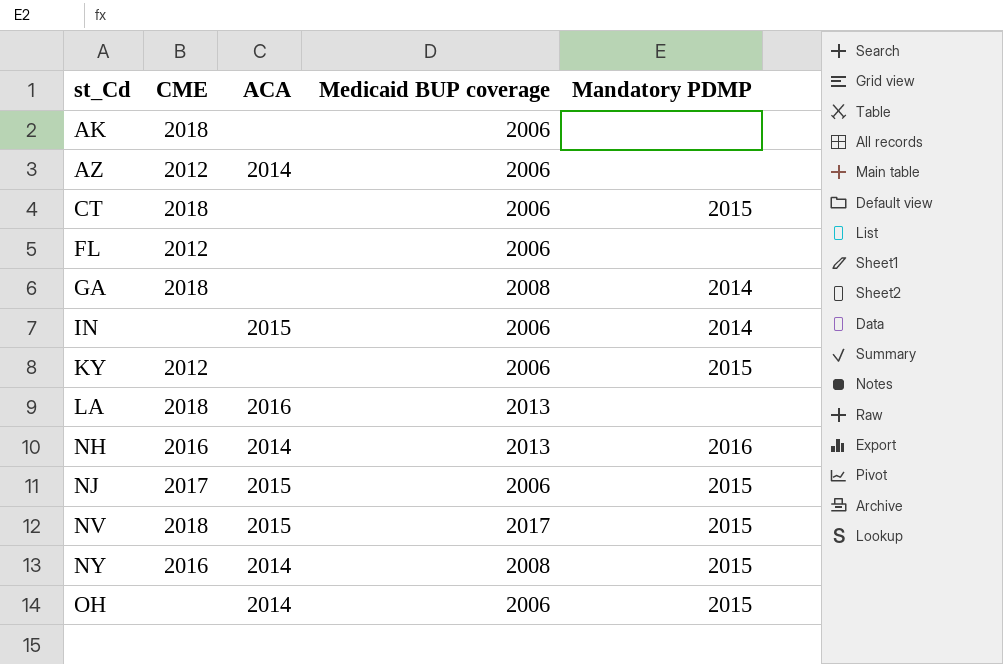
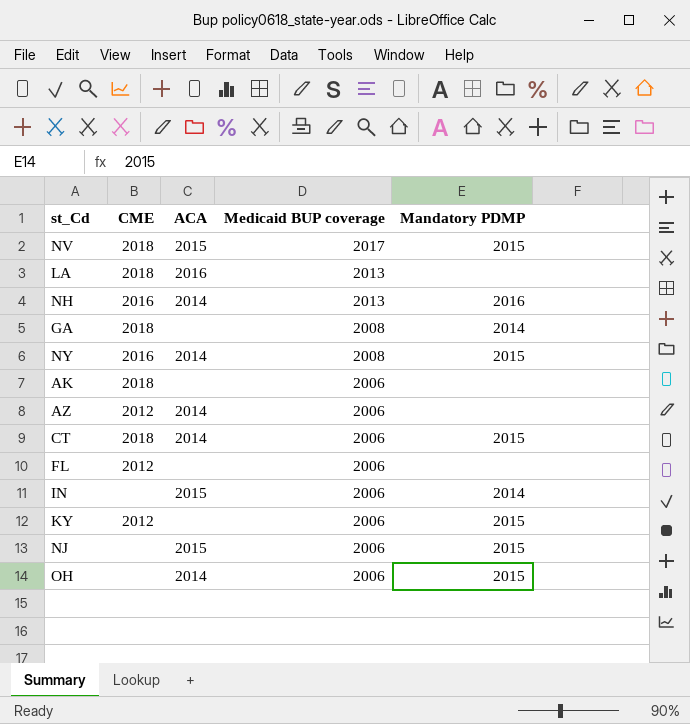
row order: st_Cd ascending -> Medicaid BUP coverage descending
CT | ACA: none -> 2014
NJ | CME: 2017 -> none

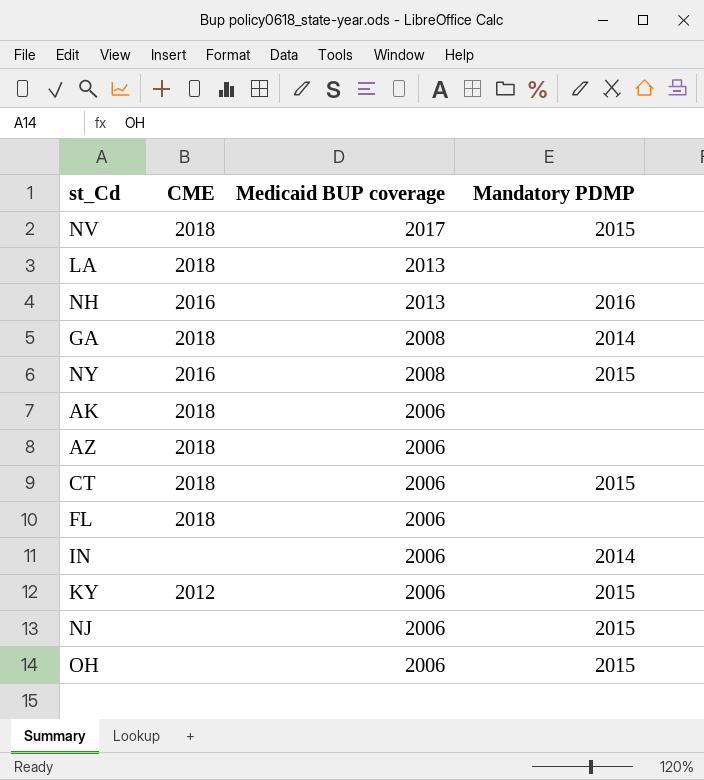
column ACA | position: 3 -> none
AZ | CME: 2012 -> 2018
FL | CME: 2012 -> 2018

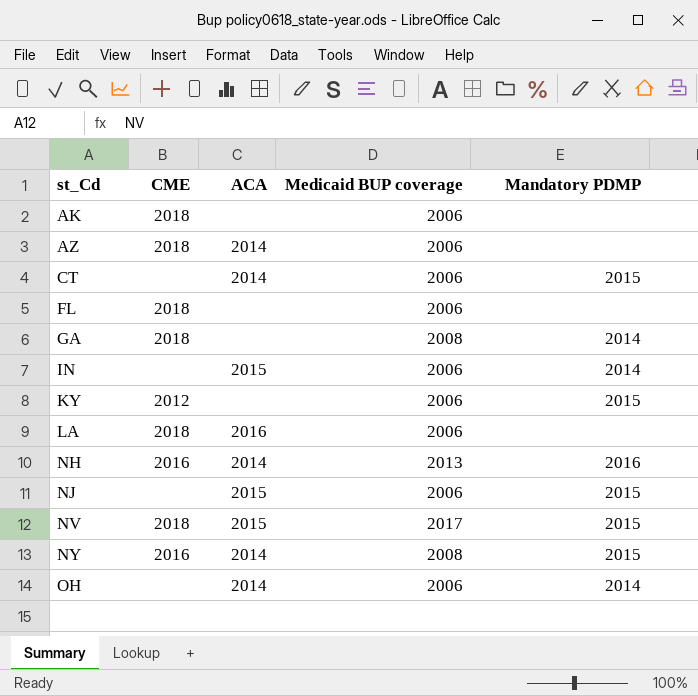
row order: Medicaid BUP coverage descending -> st_Cd ascending
column ACA | position: none -> 3
CT | CME: 2018 -> none
LA | Medicaid BUP coverage: 2013 -> 2006
OH | Mandatory PDMP: 2015 -> 2014

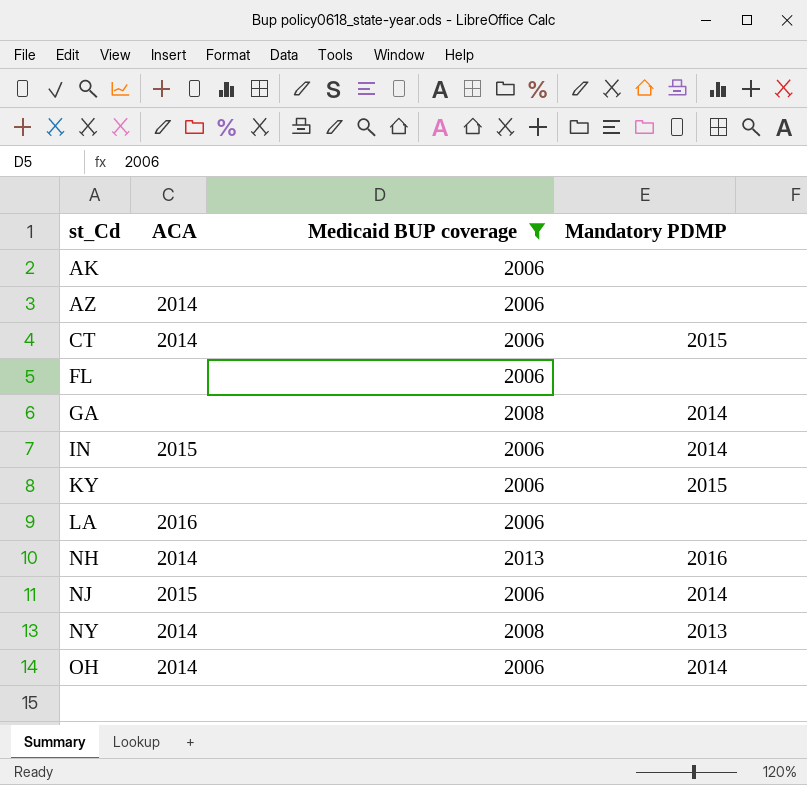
filter: none -> Medicaid BUP coverage != 2017
column CME | position: 2 -> none
NJ | Mandatory PDMP: 2015 -> 2014
NY | Mandatory PDMP: 2015 -> 2013

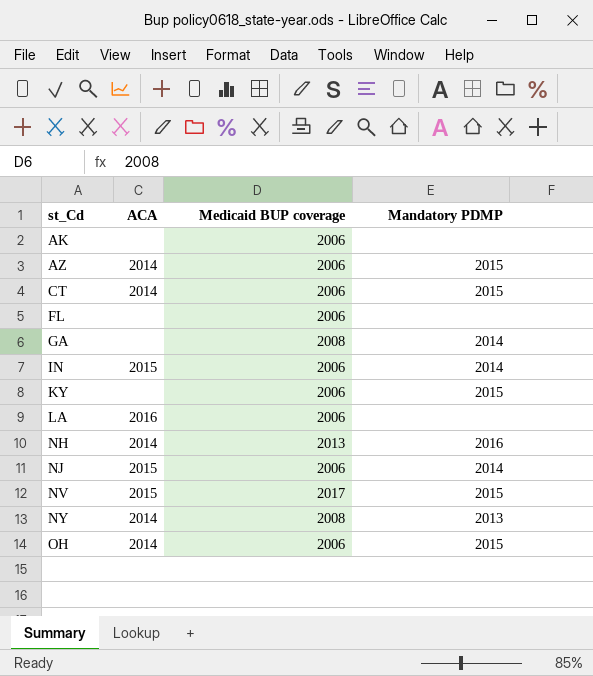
filter: Medicaid BUP coverage != 2017 -> none
AZ | Mandatory PDMP: none -> 2015
OH | Mandatory PDMP: 2014 -> 2015

